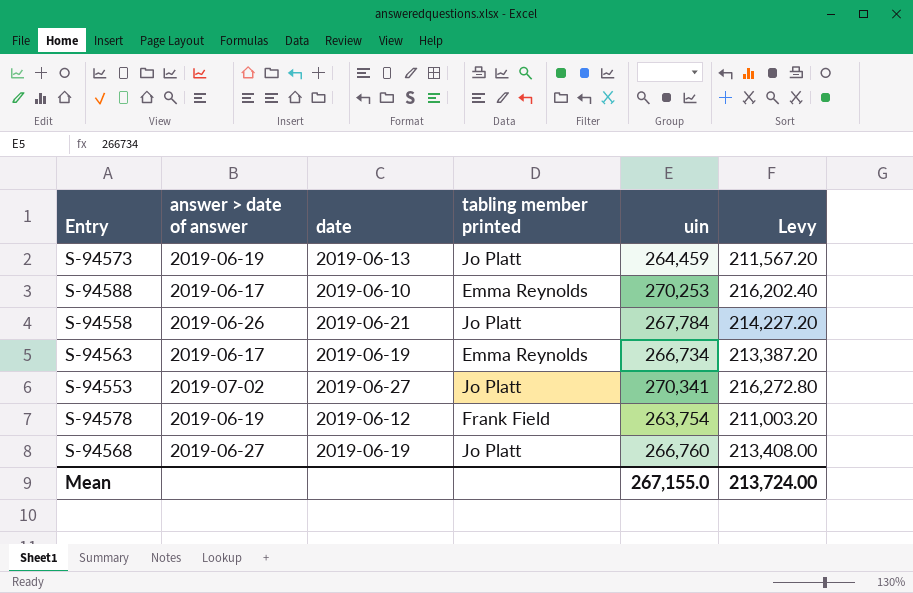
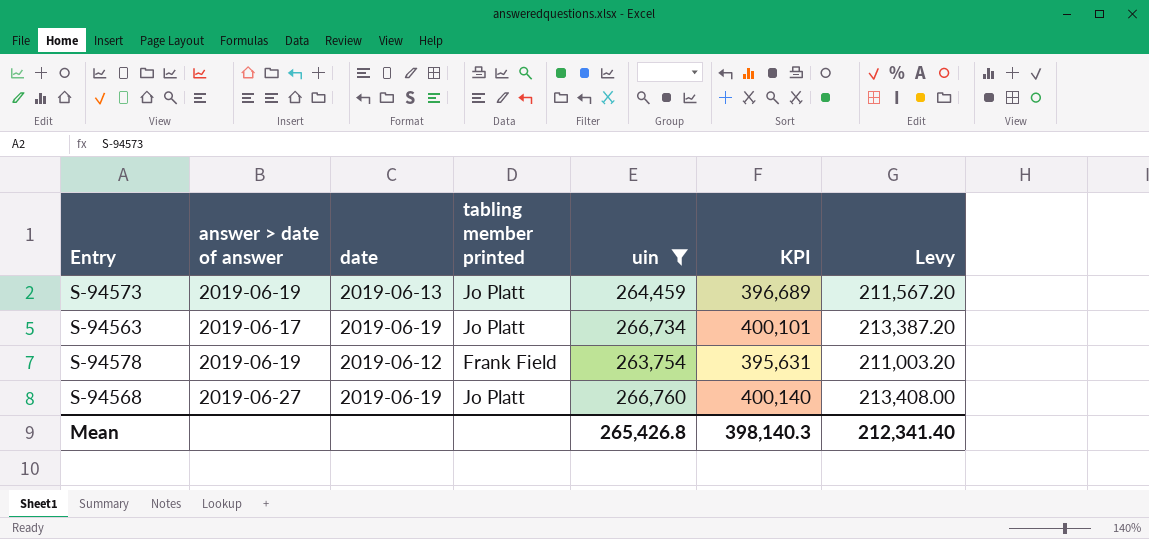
filter: none -> uin <= 266,760
column KPI | formula: none -> [uin] * 1.5
S-94563 | tabling member printed: Emma Reynolds -> Jo Platt
Mean | uin: 267,155.0 -> 265,426.8
Mean | Levy: 213,724.00 -> 212,341.40

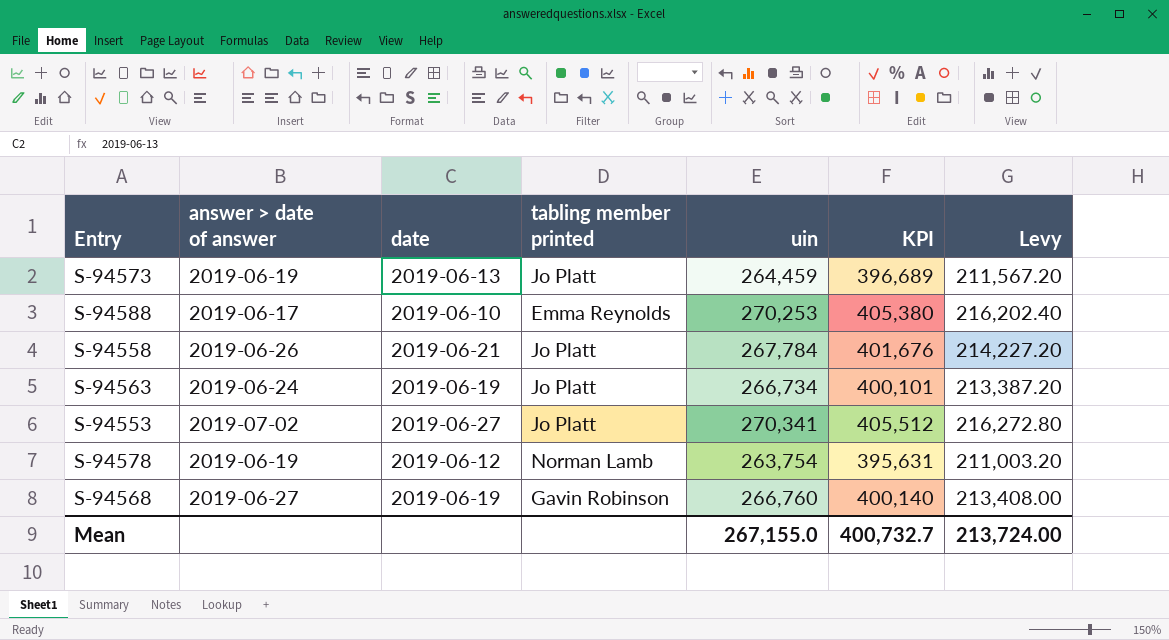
filter: uin <= 266,760 -> none
S-94563 | answer > date of answer: 2019-06-17 -> 2019-06-24
S-94578 | tabling member printed: Frank Field -> Norman Lamb
S-94568 | tabling member printed: Jo Platt -> Gavin Robinson
Mean | uin: 265,426.8 -> 267,155.0
Mean | KPI: 398,140.3 -> 400,732.7
Mean | Levy: 212,341.40 -> 213,724.00

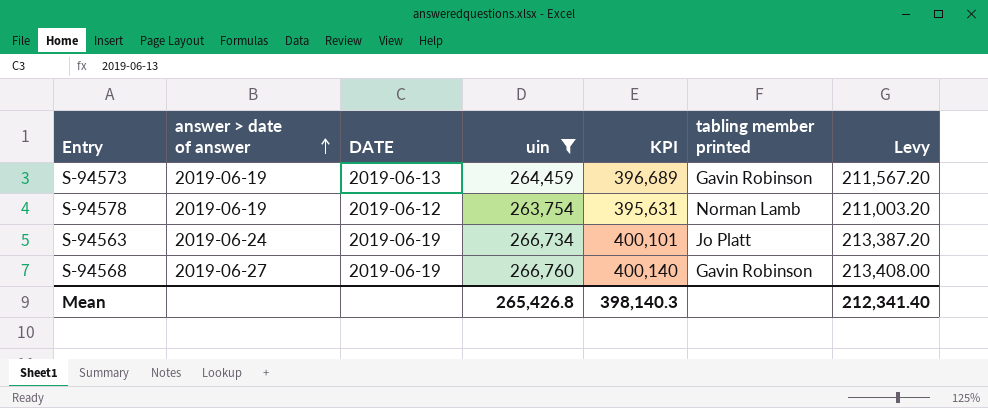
filter: none -> uin <= 266,760
row order: none -> answer > date of answer ascending
column name: date -> DATE
column tabling member printed | position: 4 -> 6
S-94573 | tabling member printed: Jo Platt -> Gavin Robinson
Mean | uin: 267,155.0 -> 265,426.8
Mean | KPI: 400,732.7 -> 398,140.3
Mean | Levy: 213,724.00 -> 212,341.40

